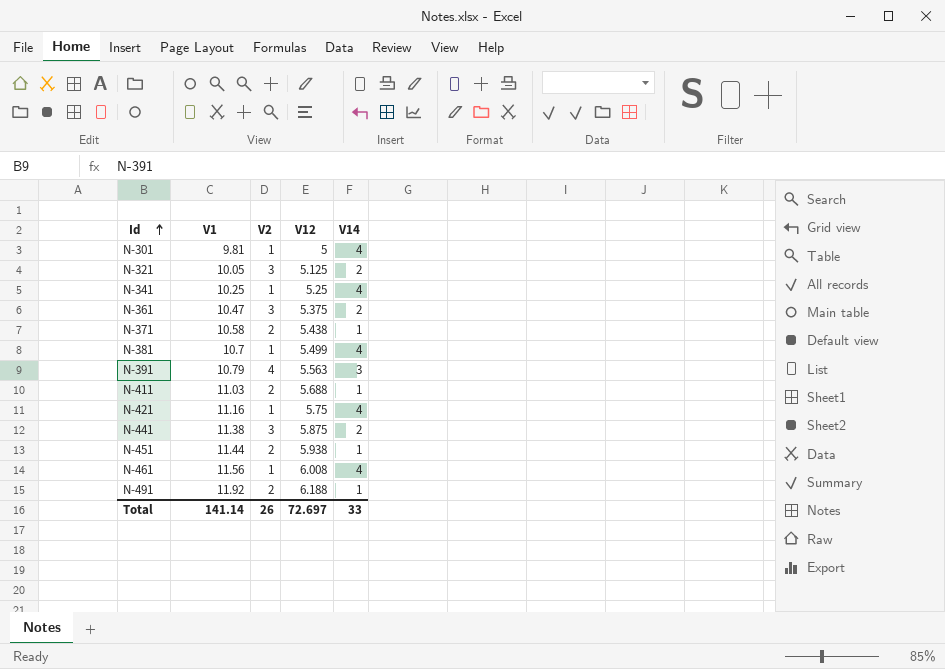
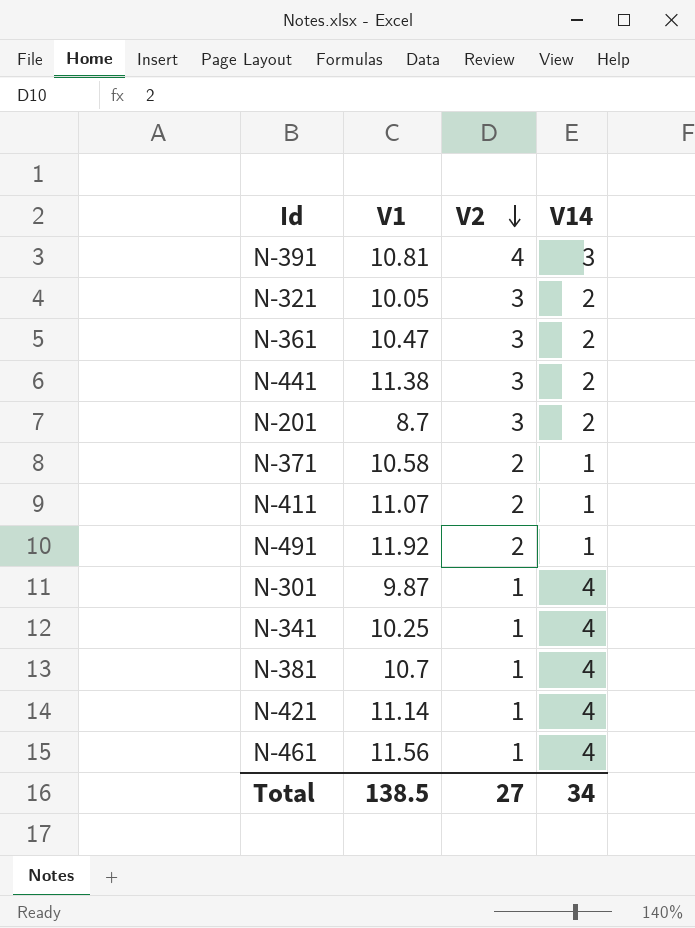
row order: Id ascending -> V2 descending
column V12 | position: 4 -> none
row N-451: 11.44 | 2 | 5.938 | 1 -> none
N-391 | V1: 10.79 -> 10.81
row N-201: none -> 8.7 | 3 | 2
N-411 | V1: 11.03 -> 11.07
N-301 | V1: 9.81 -> 9.87
N-421 | V1: 11.16 -> 11.14
Total | V1: 141.14 -> 138.5
Total | V2: 26 -> 27
Total | V14: 33 -> 34

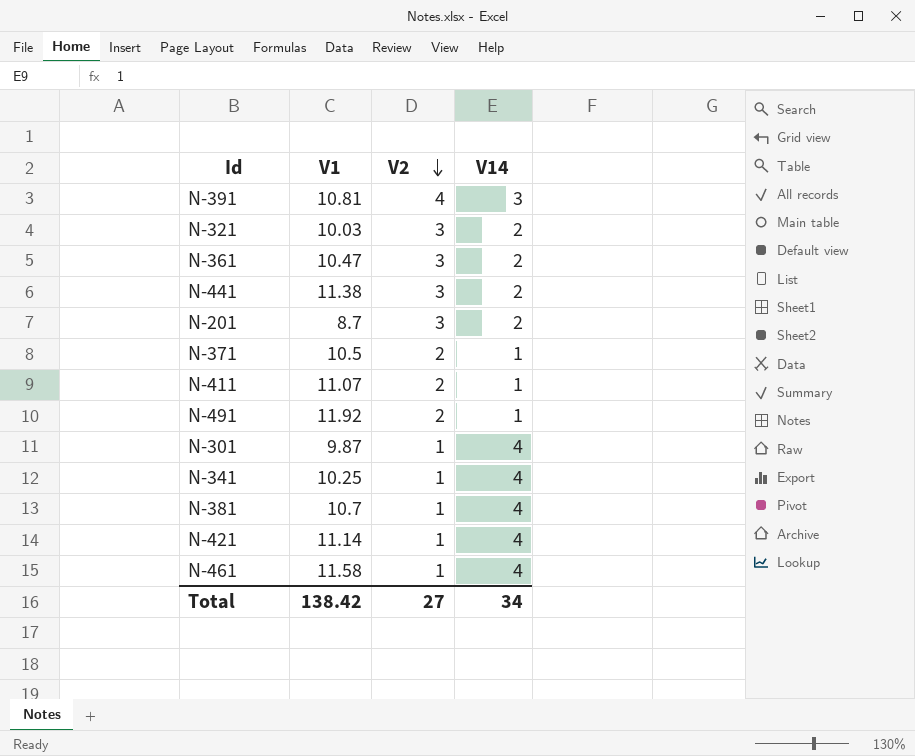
N-321 | V1: 10.05 -> 10.03
N-371 | V1: 10.58 -> 10.5
N-461 | V1: 11.56 -> 11.58
Total | V1: 138.5 -> 138.42

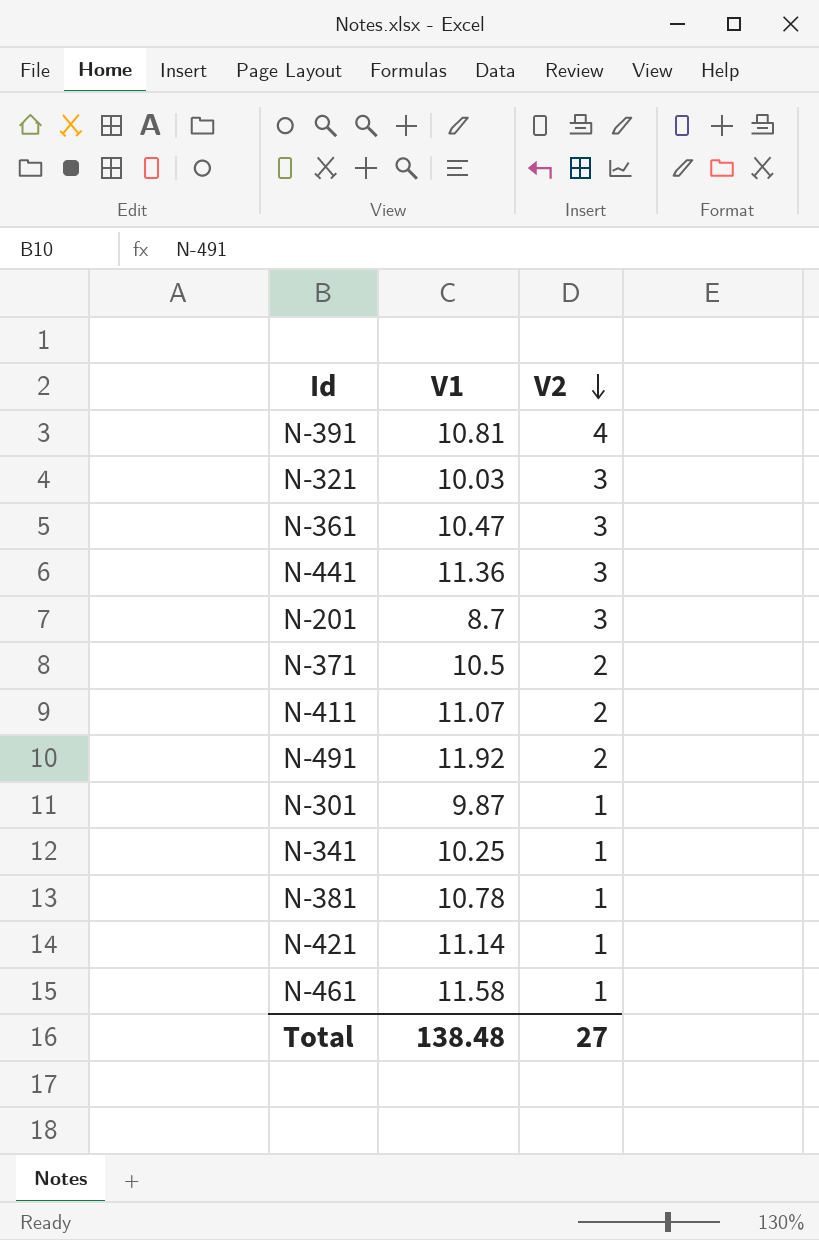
column V14 | position: 4 -> none
N-441 | V1: 11.38 -> 11.36
N-381 | V1: 10.7 -> 10.78
Total | V1: 138.42 -> 138.48

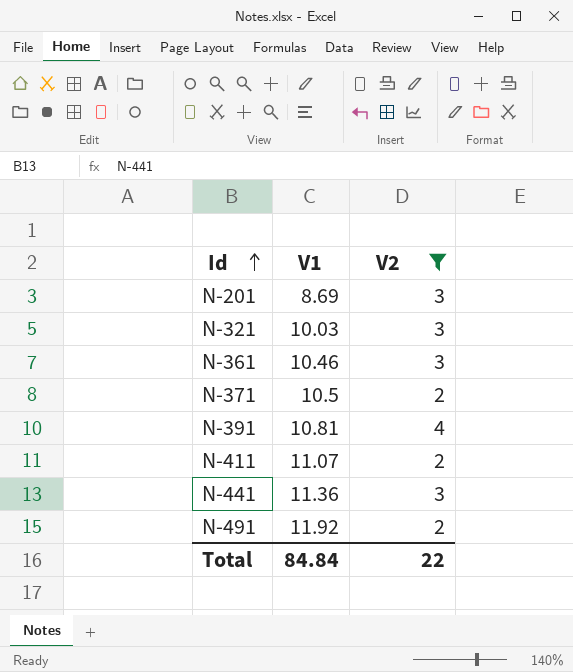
filter: none -> V2 != 1
row order: V2 descending -> Id ascending
N-201 | V1: 8.7 -> 8.69
N-361 | V1: 10.47 -> 10.46
Total | V1: 138.48 -> 84.84
Total | V2: 27 -> 22

